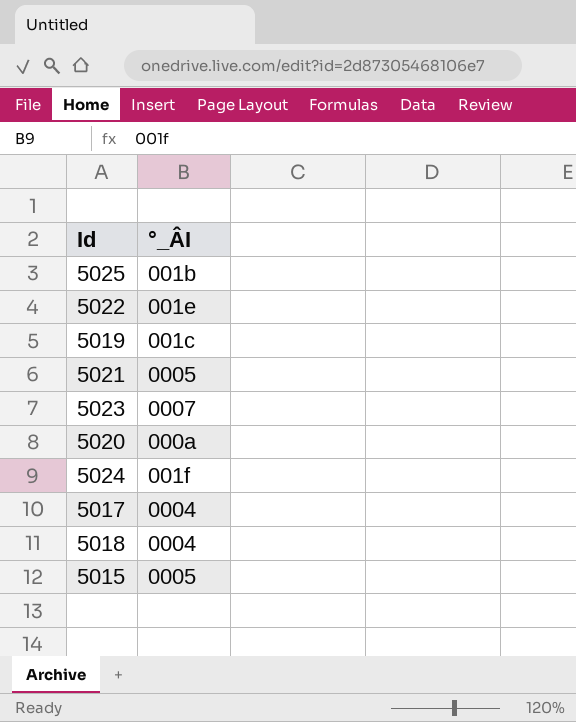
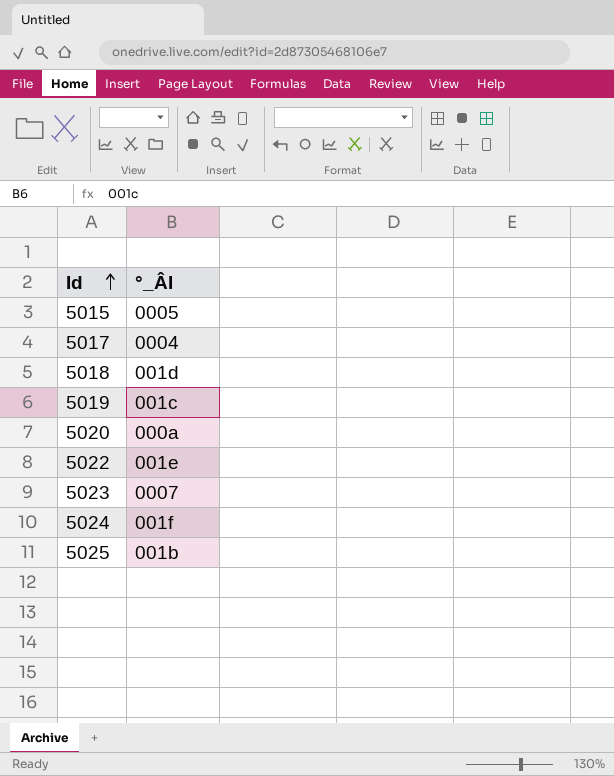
row order: none -> Id ascending
row 5021: 0005 -> none
5018 | °_ÂI: 0004 -> 001d

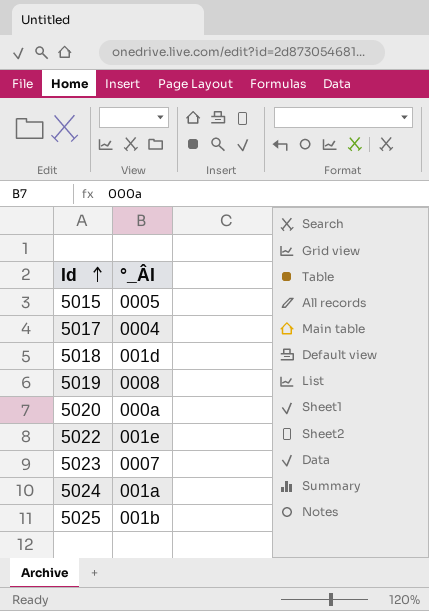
5019 | °_ÂI: 001c -> 0008
5024 | °_ÂI: 001f -> 001a

